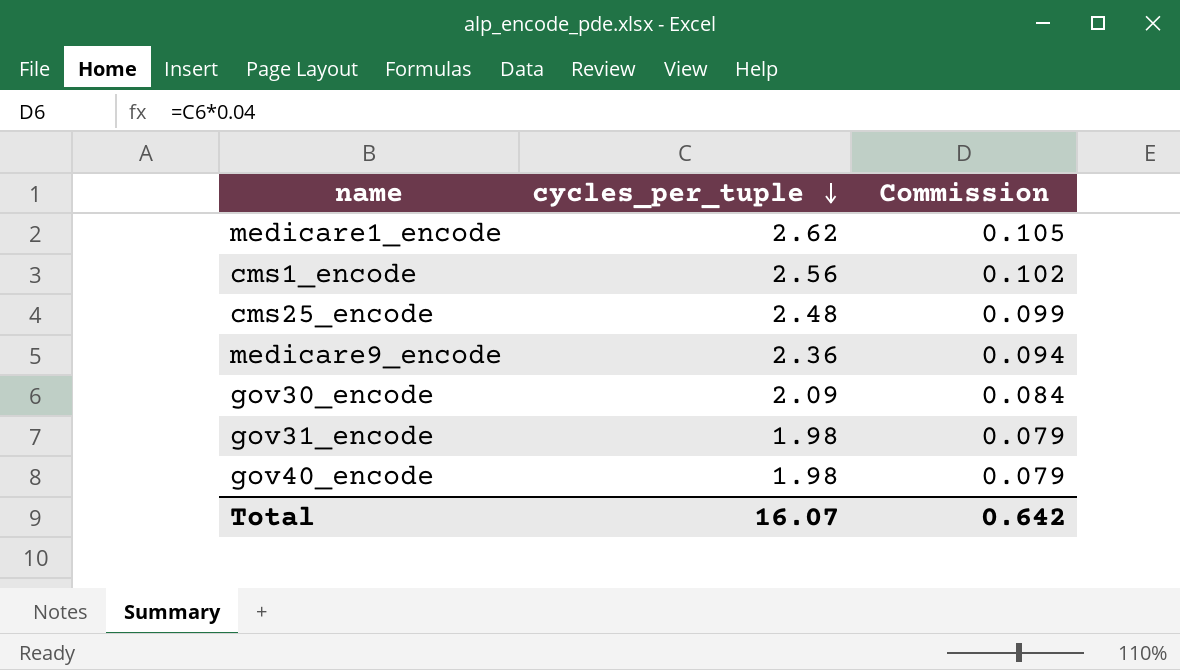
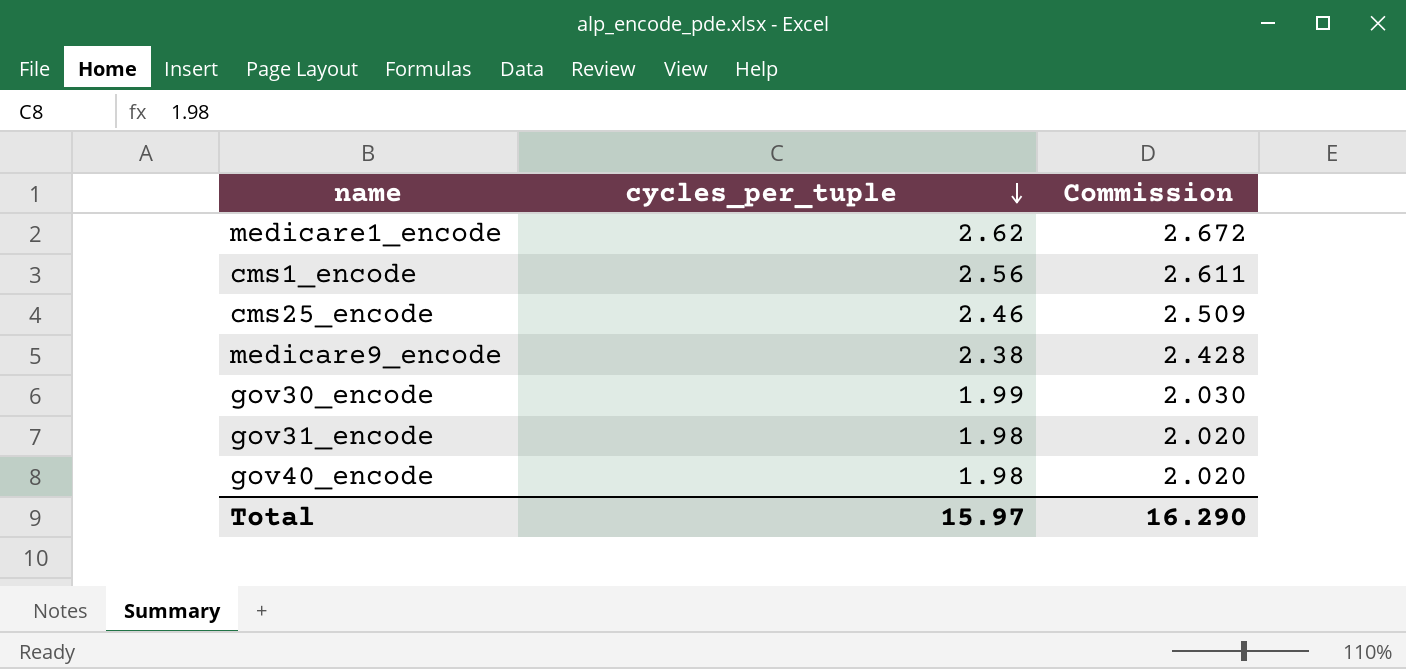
column Commission | formula: [cycles_per_tuple] * 0.04 -> [cycles_per_tuple] * 1.02
cms25_encode | cycles_per_tuple: 2.48 -> 2.46
medicare9_encode | cycles_per_tuple: 2.36 -> 2.38
gov30_encode | cycles_per_tuple: 2.09 -> 1.99
Total | cycles_per_tuple: 16.07 -> 15.97
Total | Commission: 0.642 -> 16.290

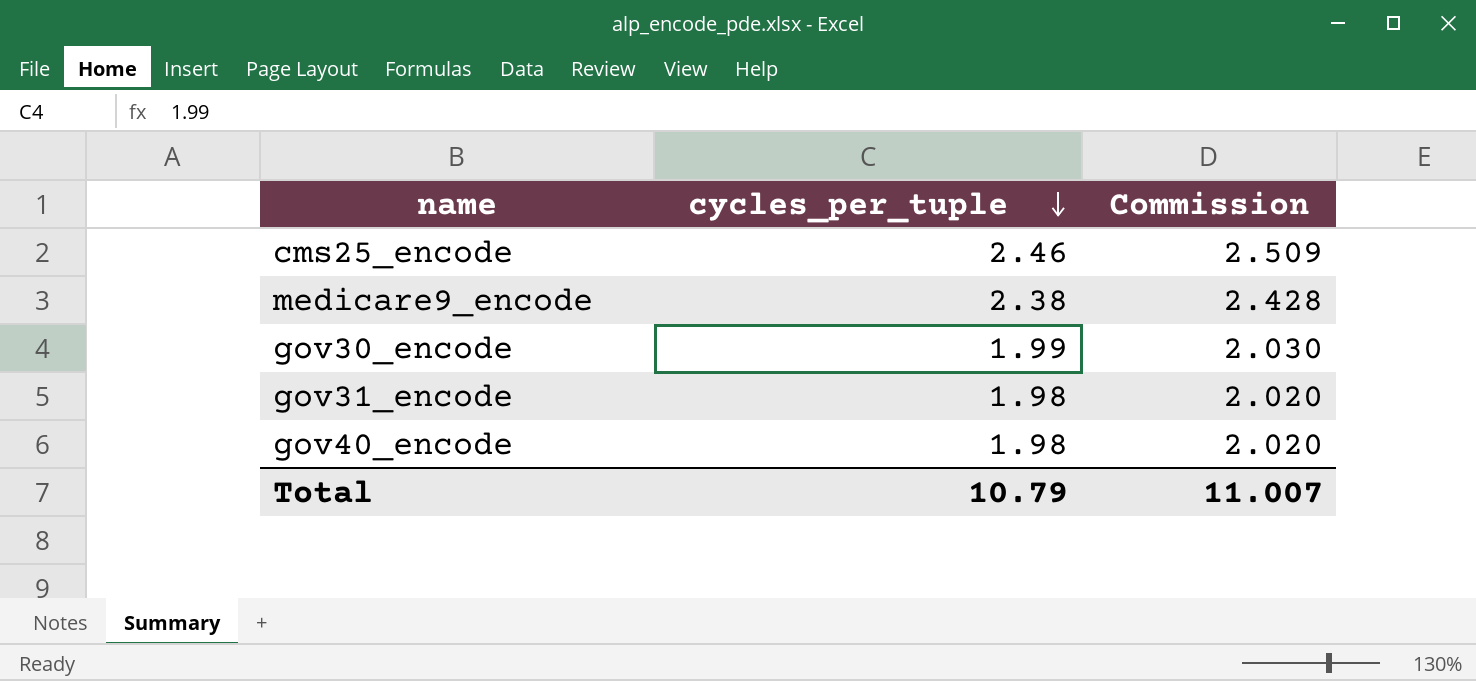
row medicare1_encode: 2.62 | 2.672 -> none
row cms1_encode: 2.56 | 2.611 -> none
Total | cycles_per_tuple: 15.97 -> 10.79
Total | Commission: 16.290 -> 11.007

